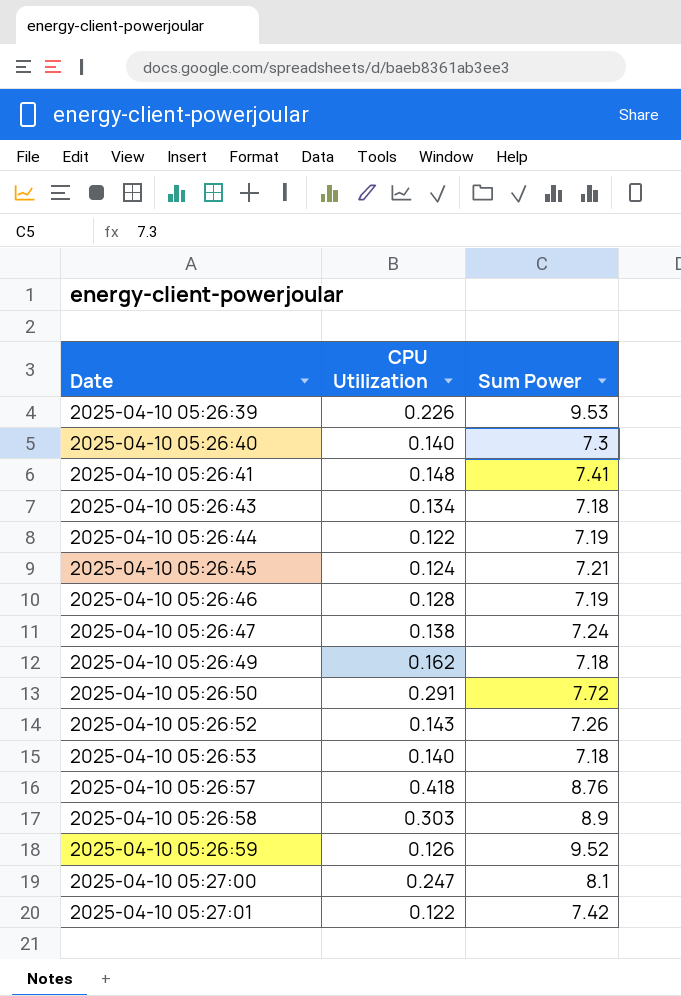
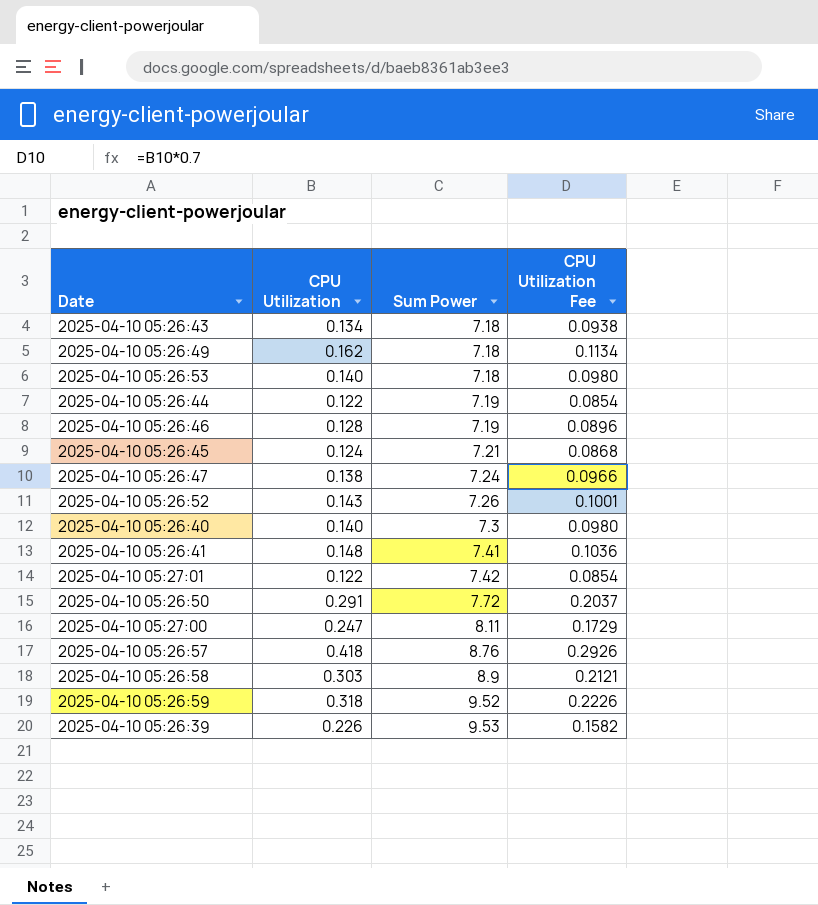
row order: Date ascending -> Sum Power ascending
column CPU Utilization Fee | formula: none -> [CPU Utilization] * 0.7
2025-04-10 05:27:00 | Sum Power: 8.1 -> 8.11
2025-04-10 05:26:59 | CPU Utilization: 0.126 -> 0.318

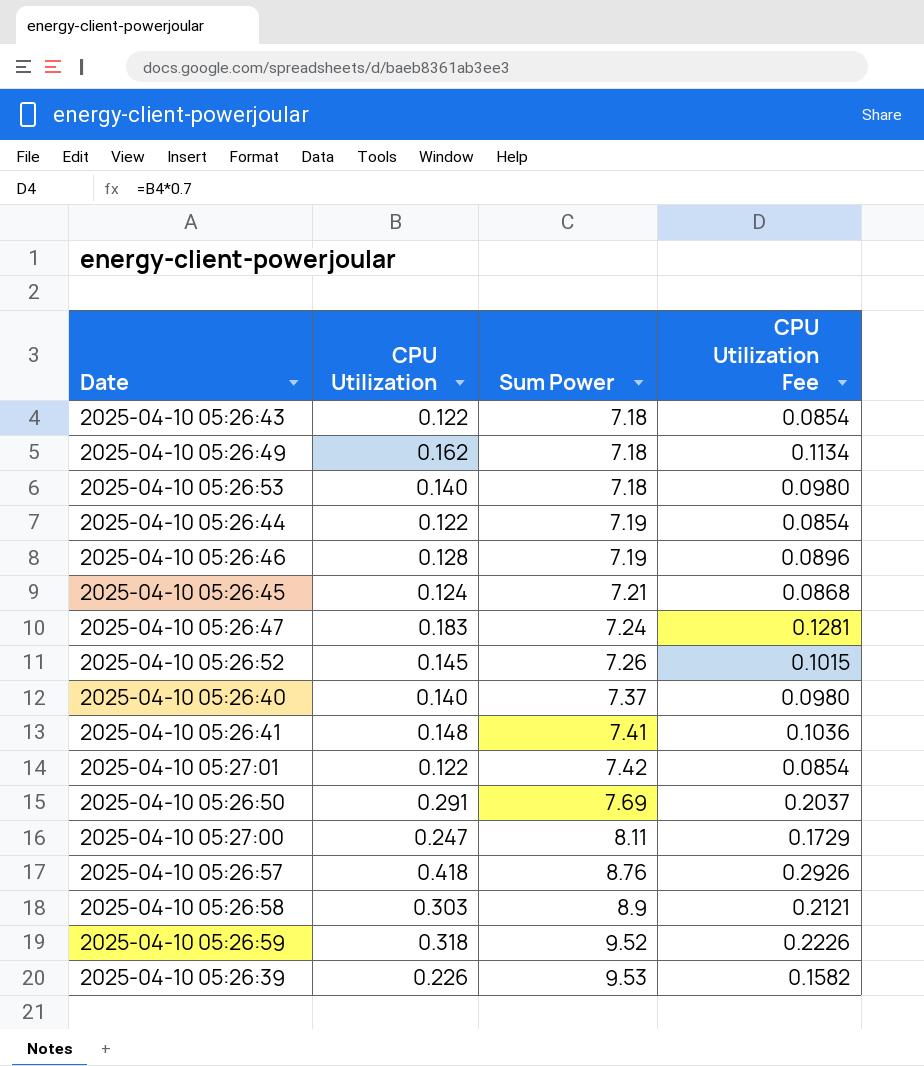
2025-04-10 05:26:43 | CPU Utilization: 0.134 -> 0.122
2025-04-10 05:26:43 | CPU Utilization Fee: 0.0938 -> 0.0854
2025-04-10 05:26:47 | CPU Utilization: 0.138 -> 0.183
2025-04-10 05:26:47 | CPU Utilization Fee: 0.0966 -> 0.1281
2025-04-10 05:26:52 | CPU Utilization: 0.143 -> 0.145
2025-04-10 05:26:52 | CPU Utilization Fee: 0.1001 -> 0.1015
2025-04-10 05:26:40 | Sum Power: 7.3 -> 7.37
2025-04-10 05:26:50 | Sum Power: 7.72 -> 7.69

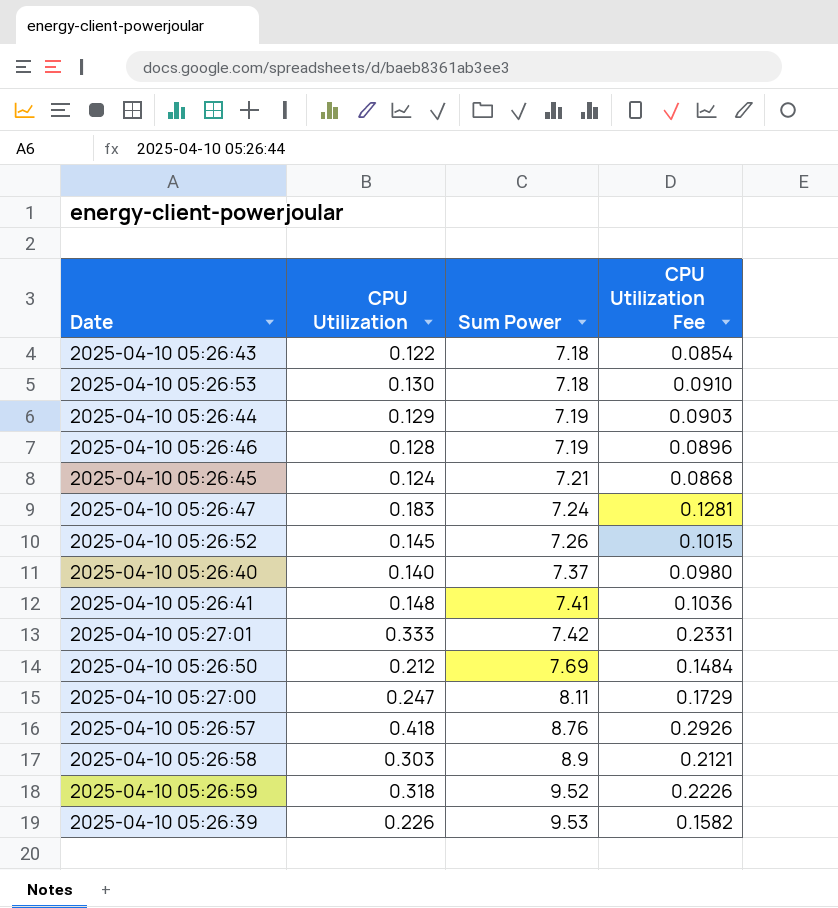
row 2025-04-10 05:26:49: 0.162 | 7.18 | 0.1134 -> none
2025-04-10 05:26:53 | CPU Utilization: 0.140 -> 0.130
2025-04-10 05:26:53 | CPU Utilization Fee: 0.0980 -> 0.0910
2025-04-10 05:26:44 | CPU Utilization: 0.122 -> 0.129
2025-04-10 05:26:44 | CPU Utilization Fee: 0.0854 -> 0.0903
2025-04-10 05:27:01 | CPU Utilization: 0.122 -> 0.333
2025-04-10 05:27:01 | CPU Utilization Fee: 0.0854 -> 0.2331
2025-04-10 05:26:50 | CPU Utilization: 0.291 -> 0.212
2025-04-10 05:26:50 | CPU Utilization Fee: 0.2037 -> 0.1484

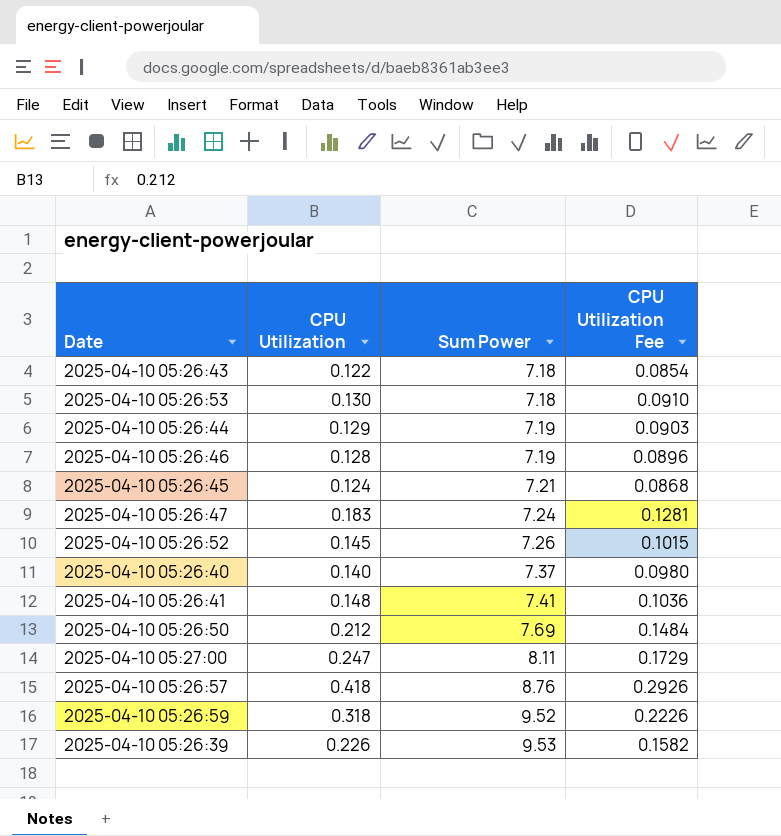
row 2025-04-10 05:27:01: 0.333 | 7.42 | 0.2331 -> none
row 2025-04-10 05:26:58: 0.303 | 8.9 | 0.2121 -> none

